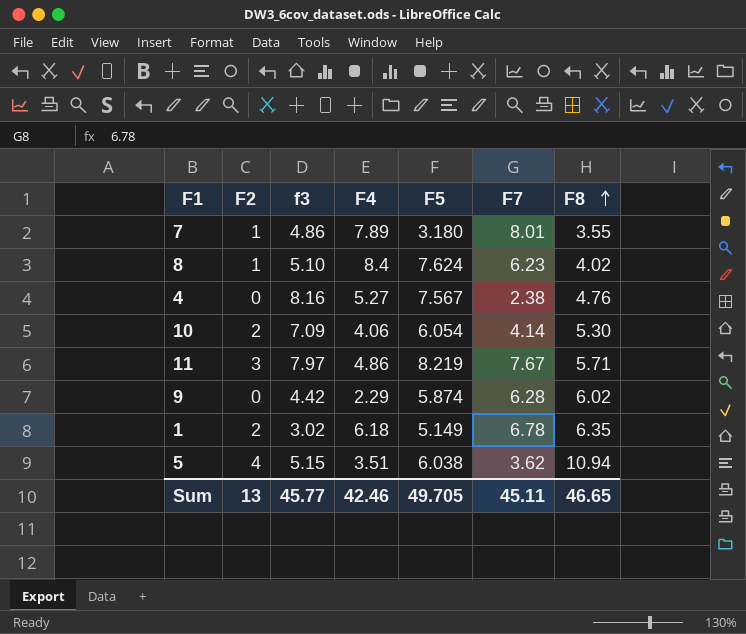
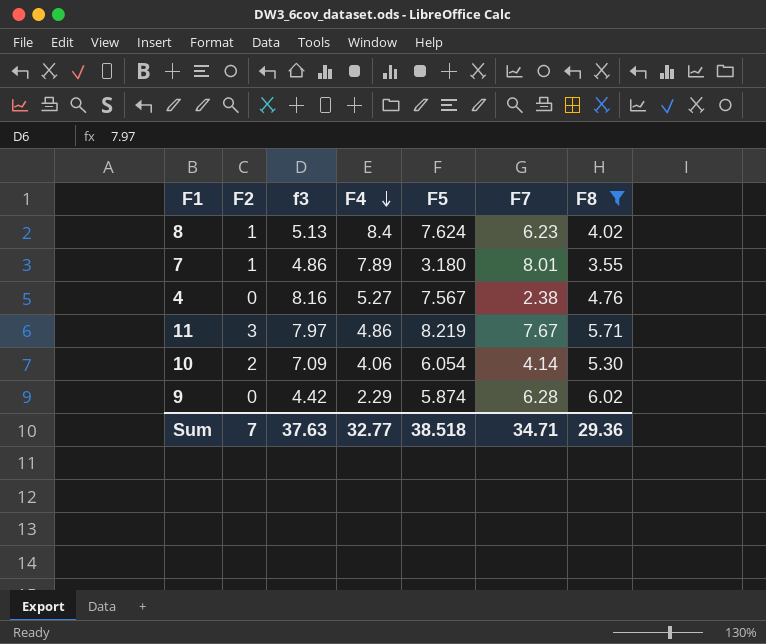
filter: none -> F8 <= 6.02
row order: F8 ascending -> F4 descending
8 | f3: 5.10 -> 5.13
Sum | F2: 13 -> 7
Sum | f3: 45.77 -> 37.63
Sum | F4: 42.46 -> 32.77
Sum | F5: 49.705 -> 38.518
Sum | F7: 45.11 -> 34.71
Sum | F8: 46.65 -> 29.36

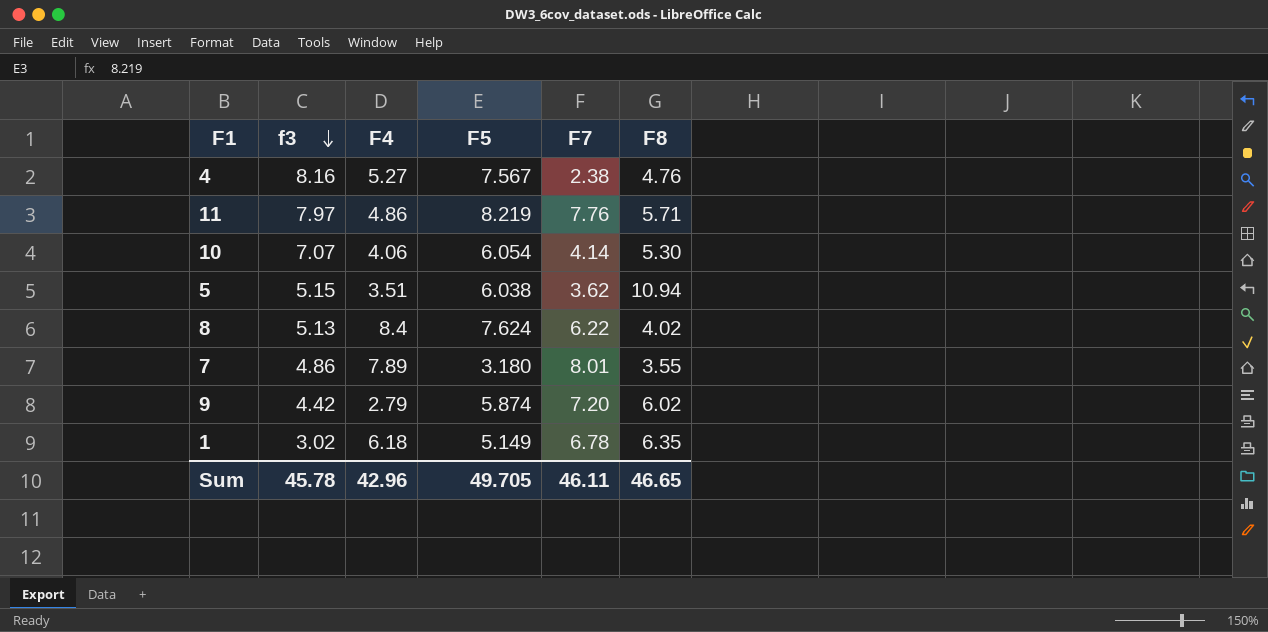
filter: F8 <= 6.02 -> none
row order: F4 descending -> f3 descending
column F2 | position: 2 -> none
11 | F7: 7.67 -> 7.76
10 | f3: 7.09 -> 7.07
8 | F7: 6.23 -> 6.22
9 | F4: 2.29 -> 2.79
9 | F7: 6.28 -> 7.20
Sum | f3: 37.63 -> 45.78
Sum | F4: 32.77 -> 42.96
Sum | F5: 38.518 -> 49.705
Sum | F7: 34.71 -> 46.11
Sum | F8: 29.36 -> 46.65

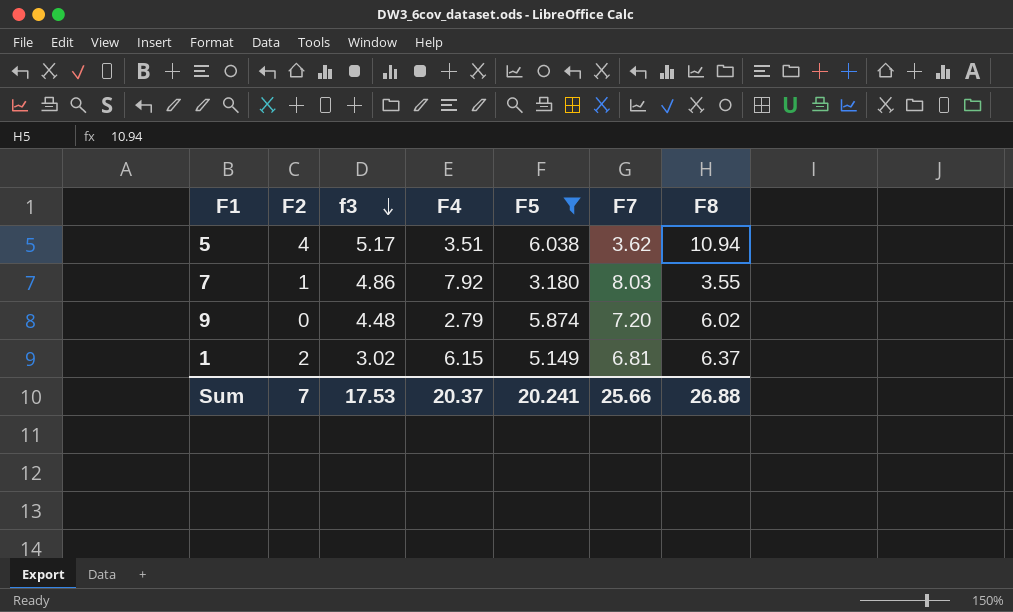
filter: none -> F5 <= 6.038
column F2 | position: none -> 2
5 | f3: 5.15 -> 5.17
7 | F4: 7.89 -> 7.92
7 | F7: 8.01 -> 8.03
9 | f3: 4.42 -> 4.48
1 | F4: 6.18 -> 6.15
1 | F7: 6.78 -> 6.81
1 | F8: 6.35 -> 6.37
Sum | f3: 45.78 -> 17.53
Sum | F4: 42.96 -> 20.37
Sum | F5: 49.705 -> 20.241
Sum | F7: 46.11 -> 25.66
Sum | F8: 46.65 -> 26.88

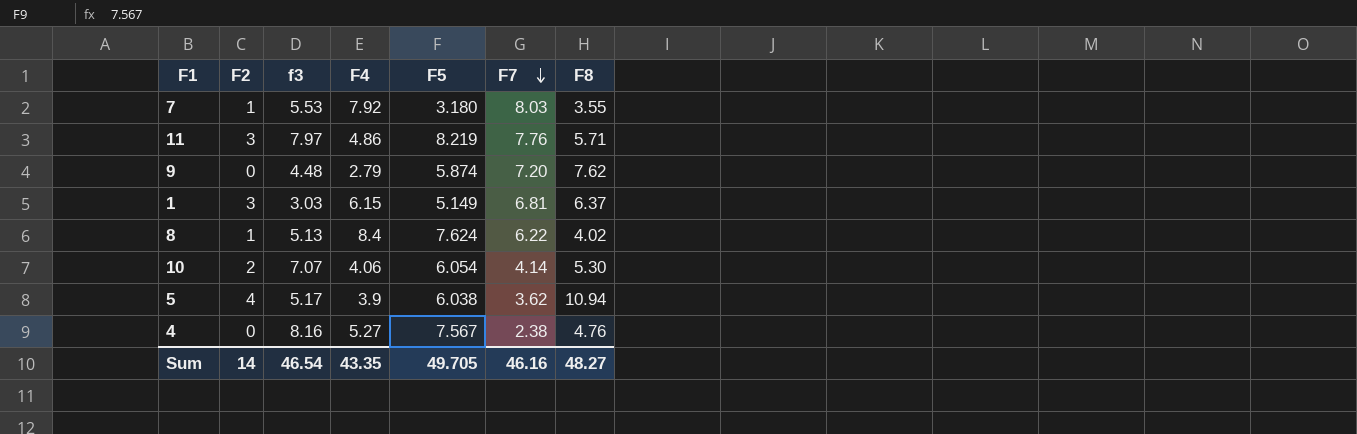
filter: F5 <= 6.038 -> none
row order: f3 descending -> F7 descending
7 | f3: 4.86 -> 5.53
9 | F8: 6.02 -> 7.62
1 | F2: 2 -> 3
1 | f3: 3.02 -> 3.03
5 | F4: 3.51 -> 3.9
Sum | F2: 7 -> 14
Sum | f3: 17.53 -> 46.54
Sum | F4: 20.37 -> 43.35
Sum | F5: 20.241 -> 49.705
Sum | F7: 25.66 -> 46.16
Sum | F8: 26.88 -> 48.27

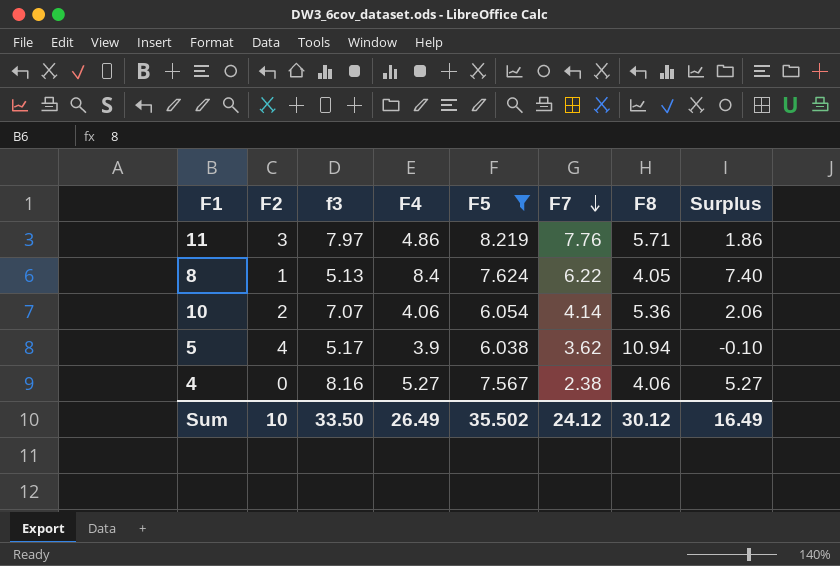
filter: none -> F5 >= 6.038
column Surplus | formula: none -> [F4] - [F2]
8 | F8: 4.02 -> 4.05
10 | F8: 5.30 -> 5.36
4 | F8: 4.76 -> 4.06
Sum | F2: 14 -> 10
Sum | f3: 46.54 -> 33.50
Sum | F4: 43.35 -> 26.49
Sum | F5: 49.705 -> 35.502
Sum | F7: 46.16 -> 24.12
Sum | F8: 48.27 -> 30.12

